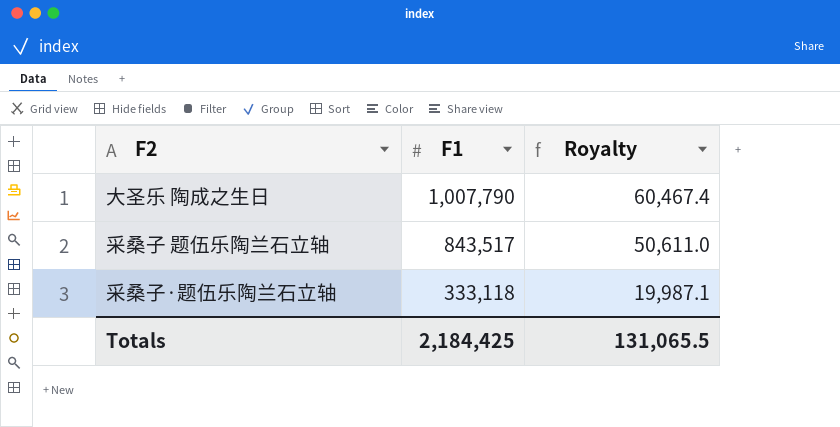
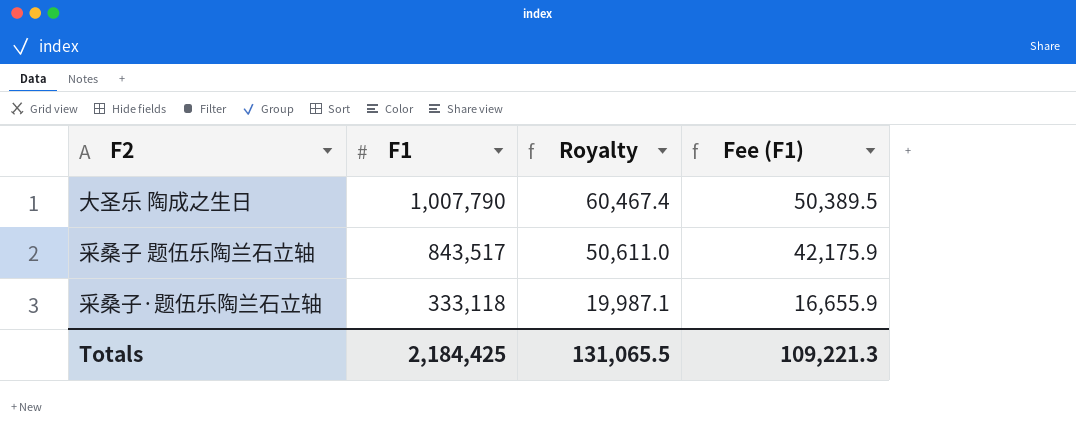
column Fee (F1) | formula: none -> [F1] * 0.05

